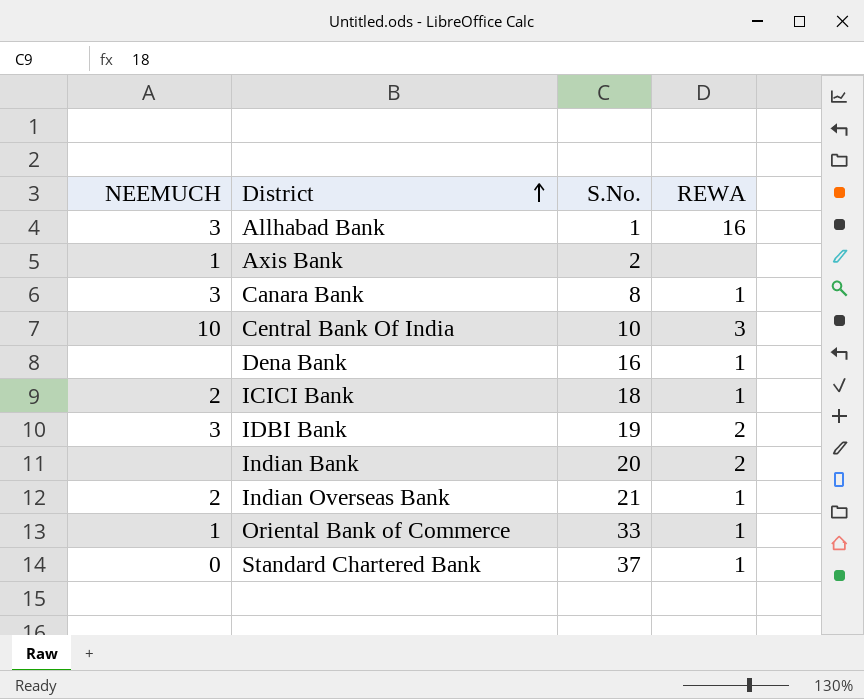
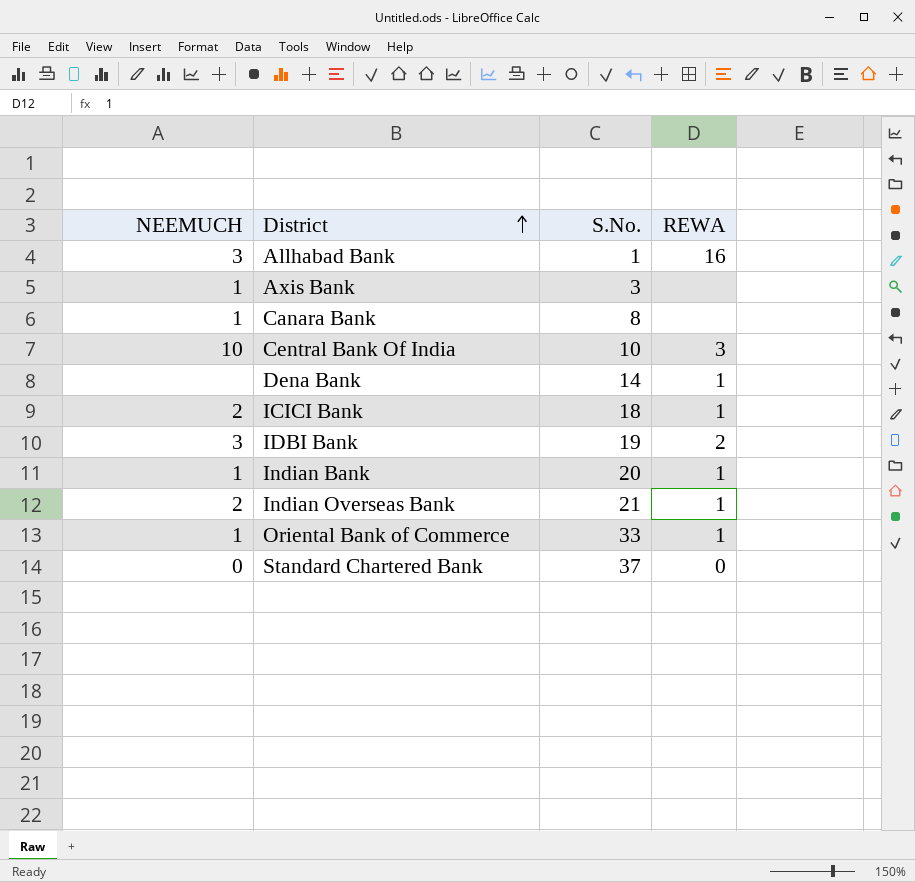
Axis Bank | S.No.: 2 -> 3
Canara Bank | NEEMUCH: 3 -> 1
Canara Bank | REWA: 1 -> none
Dena Bank | S.No.: 16 -> 14
Indian Bank | NEEMUCH: none -> 1
Indian Bank | REWA: 2 -> 1
Standard Chartered Bank | REWA: 1 -> 0

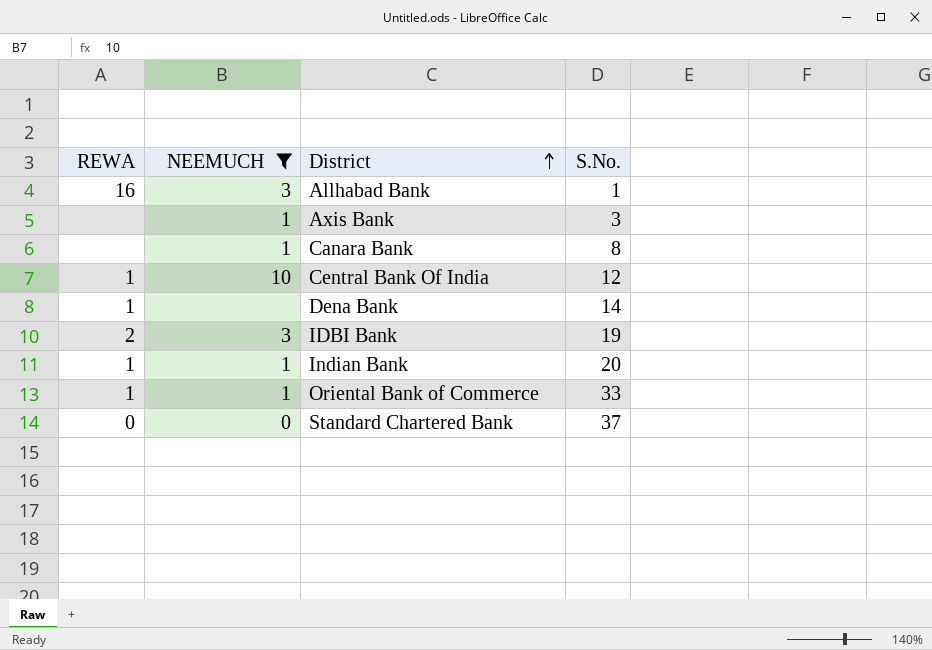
filter: none -> NEEMUCH != 2
column REWA | position: 4 -> 1
Central Bank Of India | REWA: 3 -> 1
Central Bank Of India | S.No.: 10 -> 12

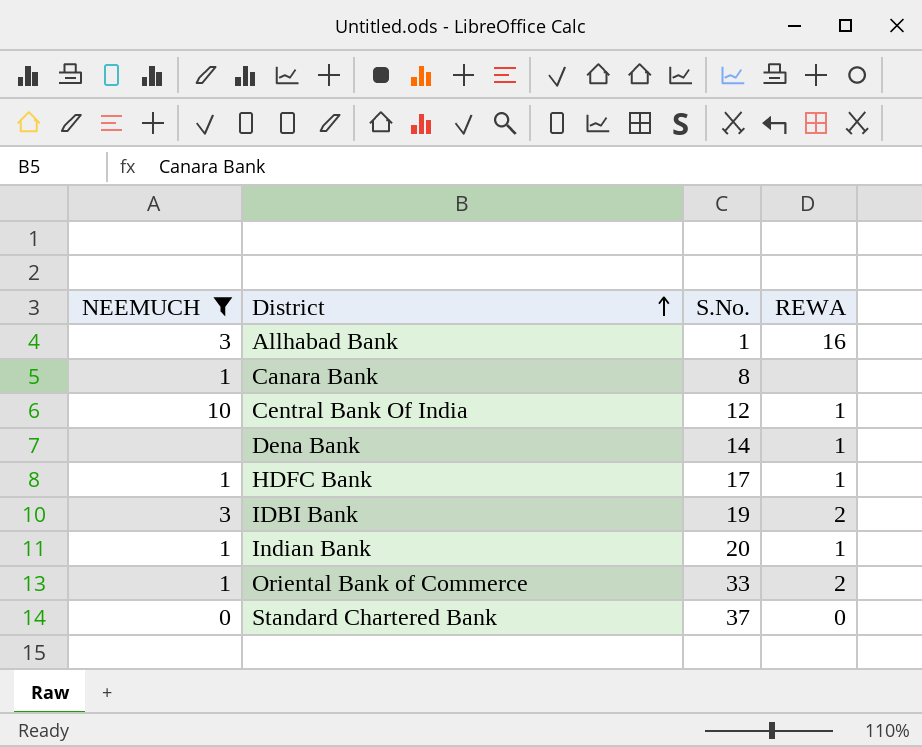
column REWA | position: 1 -> 4
row Axis Bank: none | 1 | 3 -> none
row HDFC Bank: none -> 1 | 17 | 1
Oriental Bank of Commerce | REWA: 1 -> 2

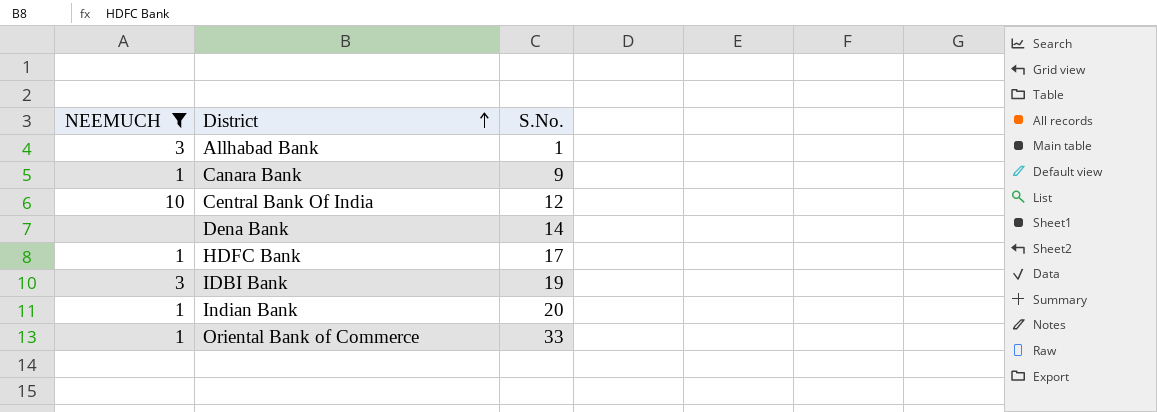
column REWA | position: 4 -> none
row Standard Chartered Bank: 0 | 37 | 0 -> none
Canara Bank | S.No.: 8 -> 9

